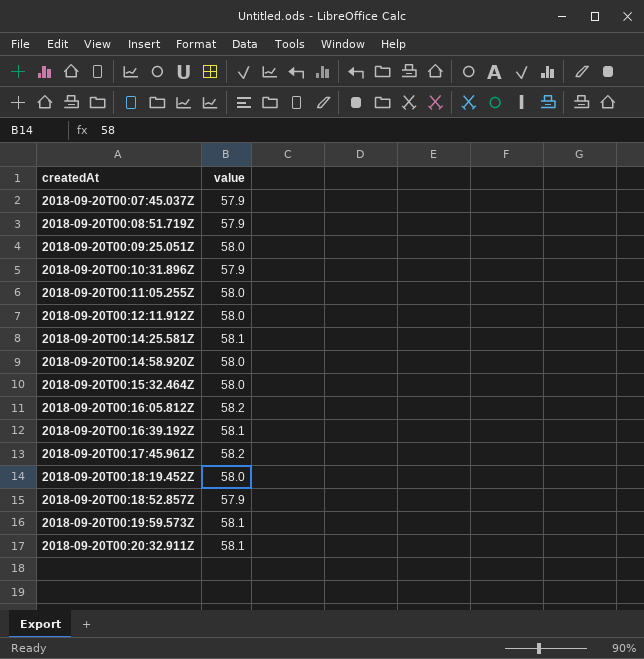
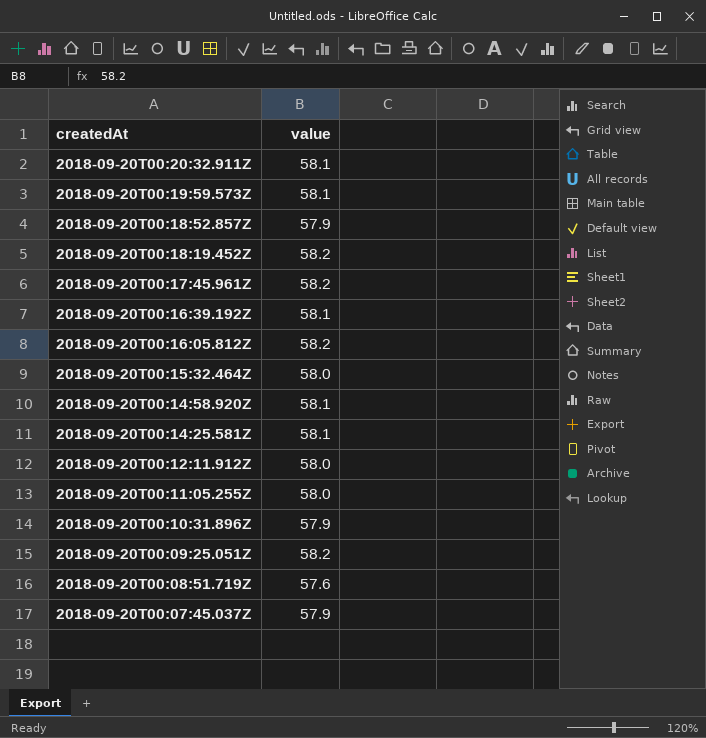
row order: createdAt ascending -> createdAt descending
2018-09-20T00:18:19.452Z | value: 58.0 -> 58.2
2018-09-20T00:14:58.920Z | value: 58.0 -> 58.1
2018-09-20T00:09:25.051Z | value: 58.0 -> 58.2
2018-09-20T00:08:51.719Z | value: 57.9 -> 57.6

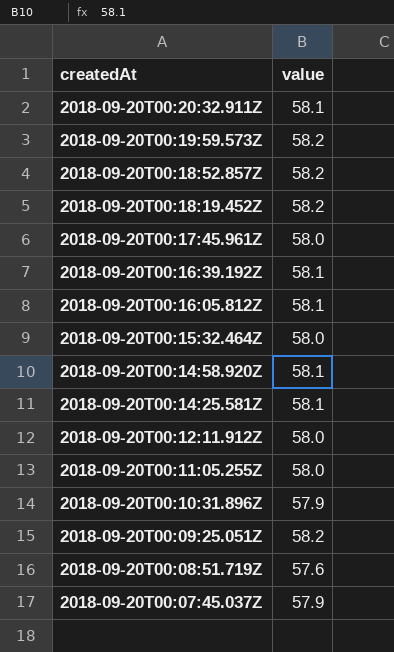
2018-09-20T00:19:59.573Z | value: 58.1 -> 58.2
2018-09-20T00:18:52.857Z | value: 57.9 -> 58.2
2018-09-20T00:17:45.961Z | value: 58.2 -> 58.0
2018-09-20T00:16:05.812Z | value: 58.2 -> 58.1

